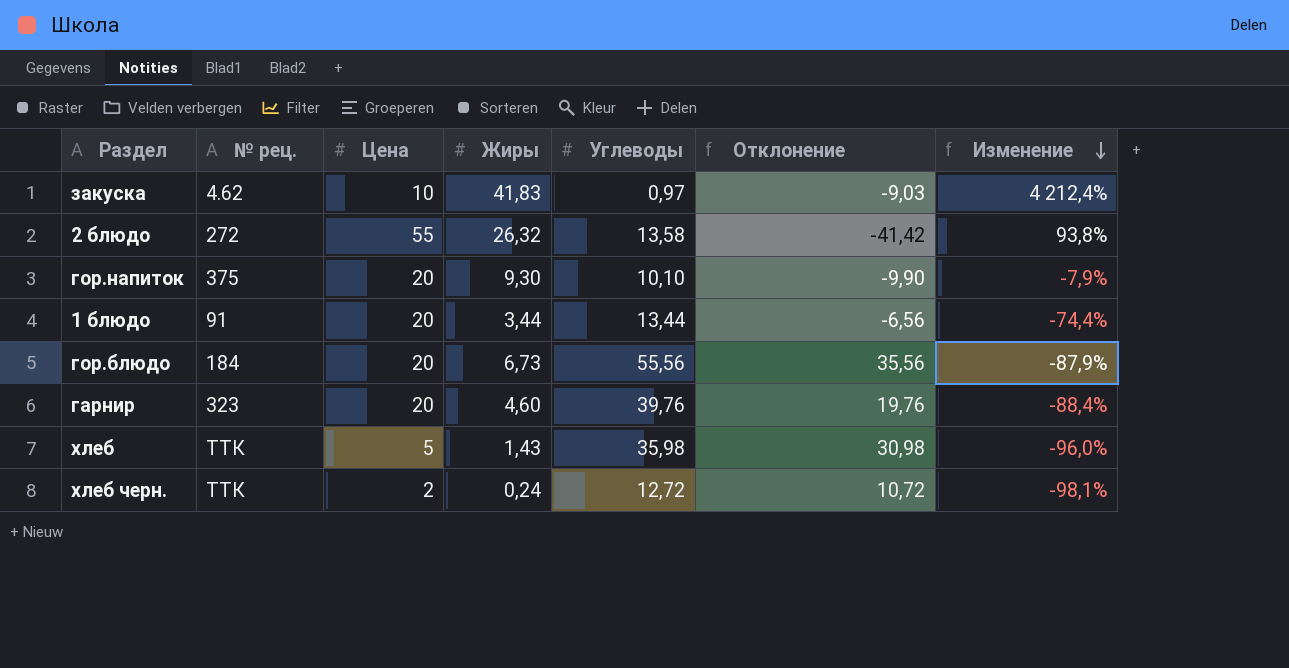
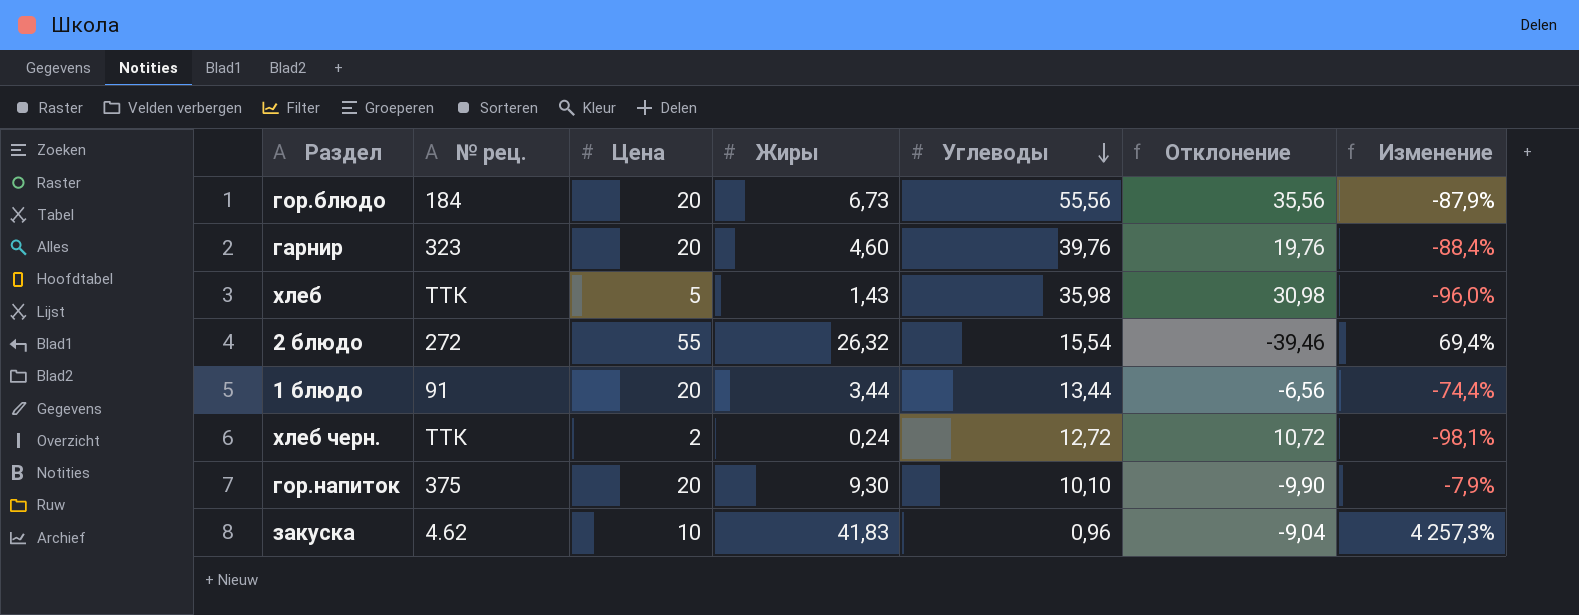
row order: Изменение descending -> Углеводы descending
2 блюдо | Углеводы: 13,58 -> 15,54
2 блюдо | Отклонение: -41,42 -> -39,46
2 блюдо | Изменение: 93,8% -> 69,4%
закуска | Углеводы: 0,97 -> 0,96
закуска | Отклонение: -9,03 -> -9,04
закуска | Изменение: 4 212,4% -> 4 257,3%

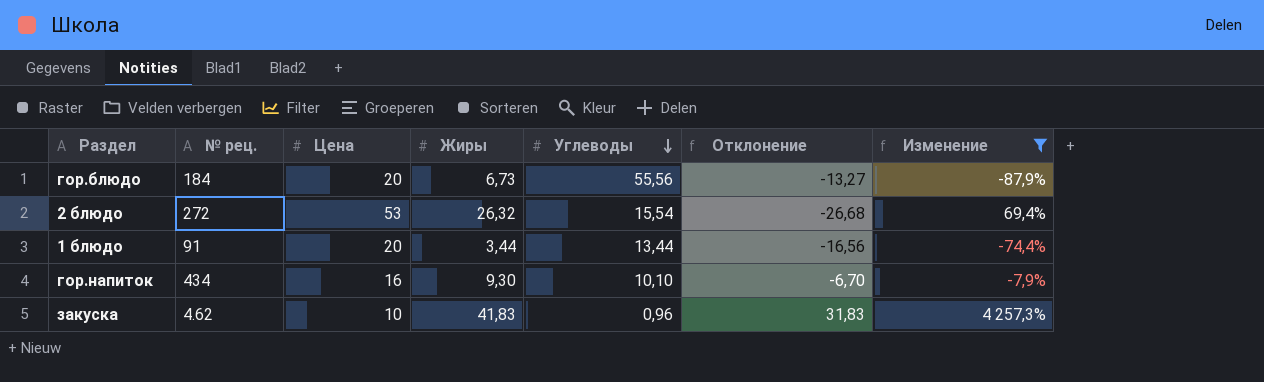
filter: none -> Изменение >= -87,9%
column Отклонение | formula: [Углеводы] - [Цена] -> [Жиры] - [Цена]
2 блюдо | Цена: 55 -> 53
гор.напиток | № рец.: 375 -> 434
гор.напиток | Цена: 20 -> 16

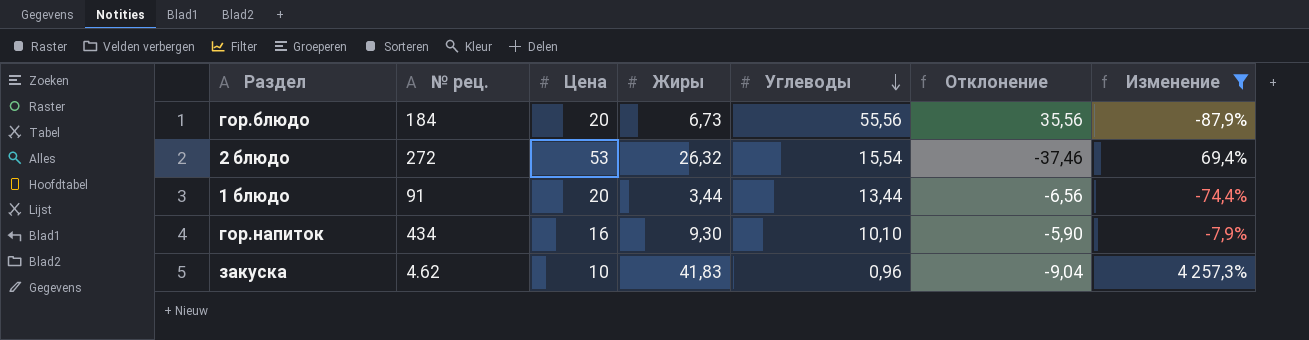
column Отклонение | formula: [Жиры] - [Цена] -> [Углеводы] - [Цена]

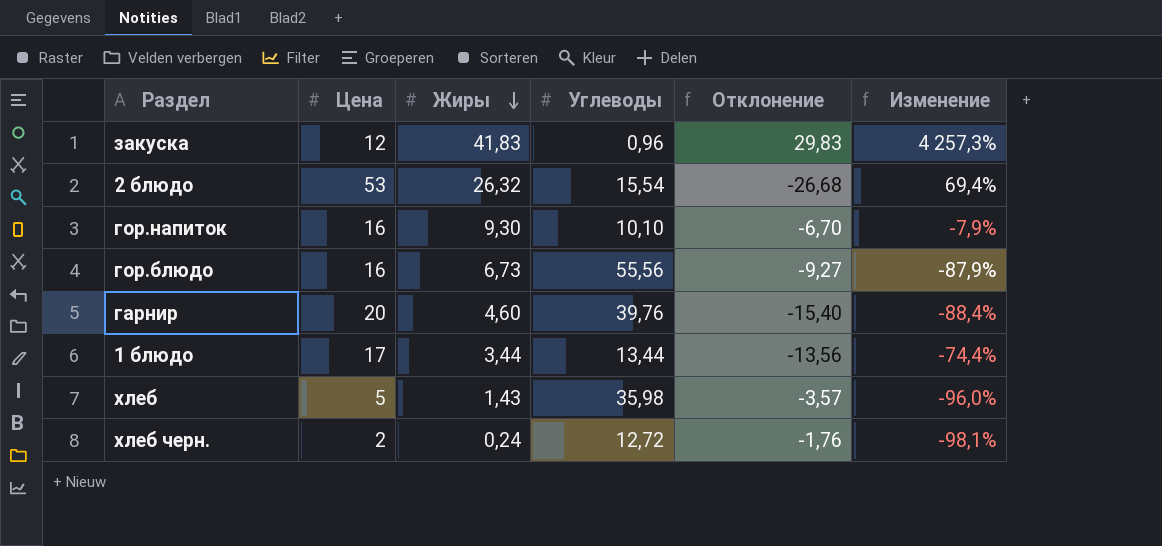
filter: Изменение >= -87,9% -> none
row order: Углеводы descending -> Жиры descending
column № рец. | position: 2 -> none
column Отклонение | formula: [Углеводы] - [Цена] -> [Жиры] - [Цена]
закуска | Цена: 10 -> 12
гор.блюдо | Цена: 20 -> 16
1 блюдо | Цена: 20 -> 17

